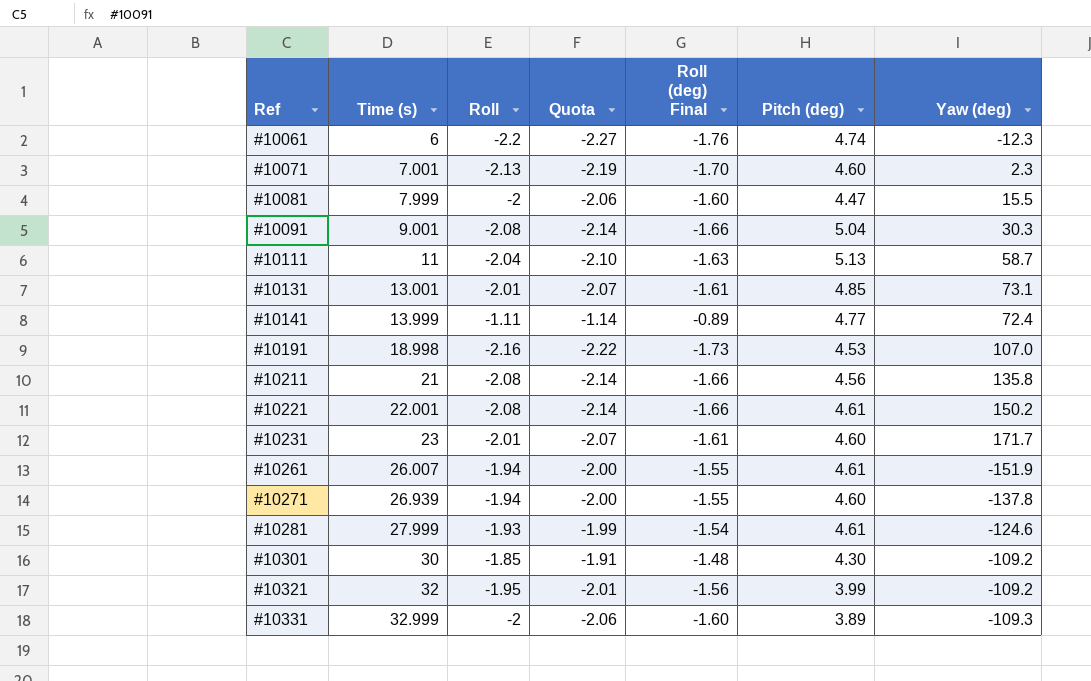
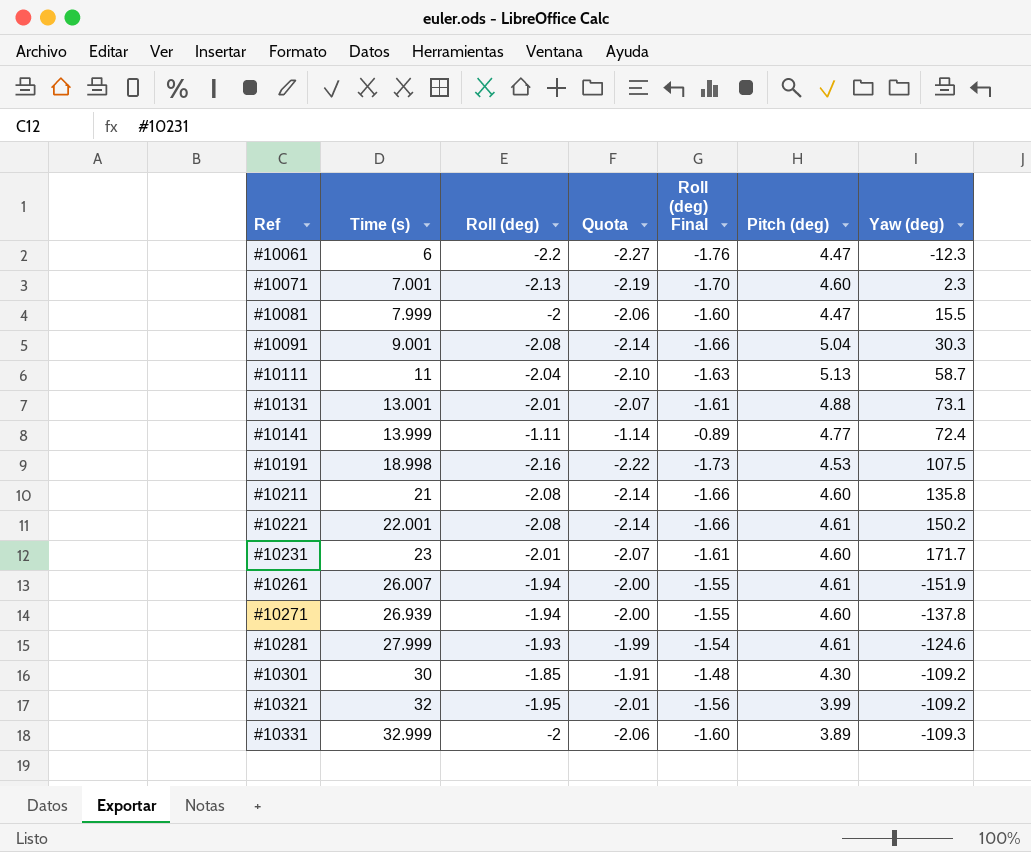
column name: Roll -> Roll (deg)
#10061 | Pitch (deg): 4.74 -> 4.47
#10131 | Pitch (deg): 4.85 -> 4.88
#10191 | Yaw (deg): 107.0 -> 107.5
#10211 | Pitch (deg): 4.56 -> 4.60

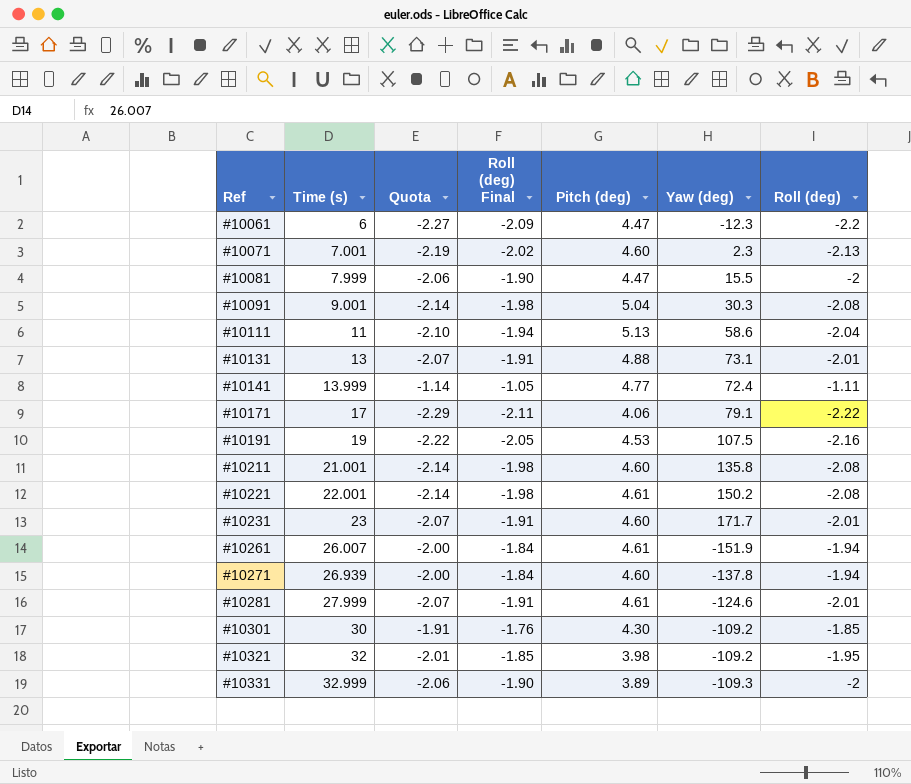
column Roll (deg) Final | formula: [Roll (deg)] * 0.8 -> [Roll (deg)] * 0.95
column Roll (deg) | position: 3 -> 7
#10111 | Yaw (deg): 58.7 -> 58.6
#10131 | Time (s): 13.001 -> 13
row #10171: none -> 17 | -2.29 | -2.11 | 4.06 | 79.1 | -2.22
#10191 | Time (s): 18.998 -> 19
#10211 | Time (s): 21 -> 21.001
#10281 | Quota: -1.99 -> -2.07
#10281 | Roll (deg): -1.93 -> -2.01
#10321 | Pitch (deg): 3.99 -> 3.98

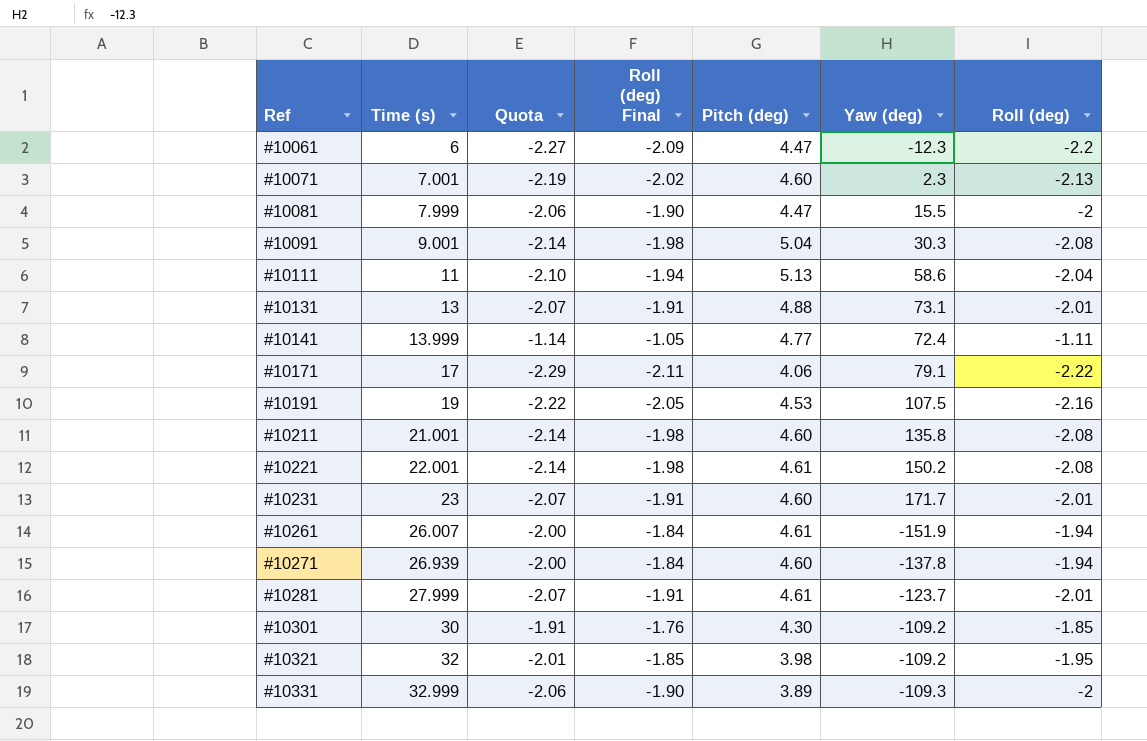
#10281 | Yaw (deg): -124.6 -> -123.7

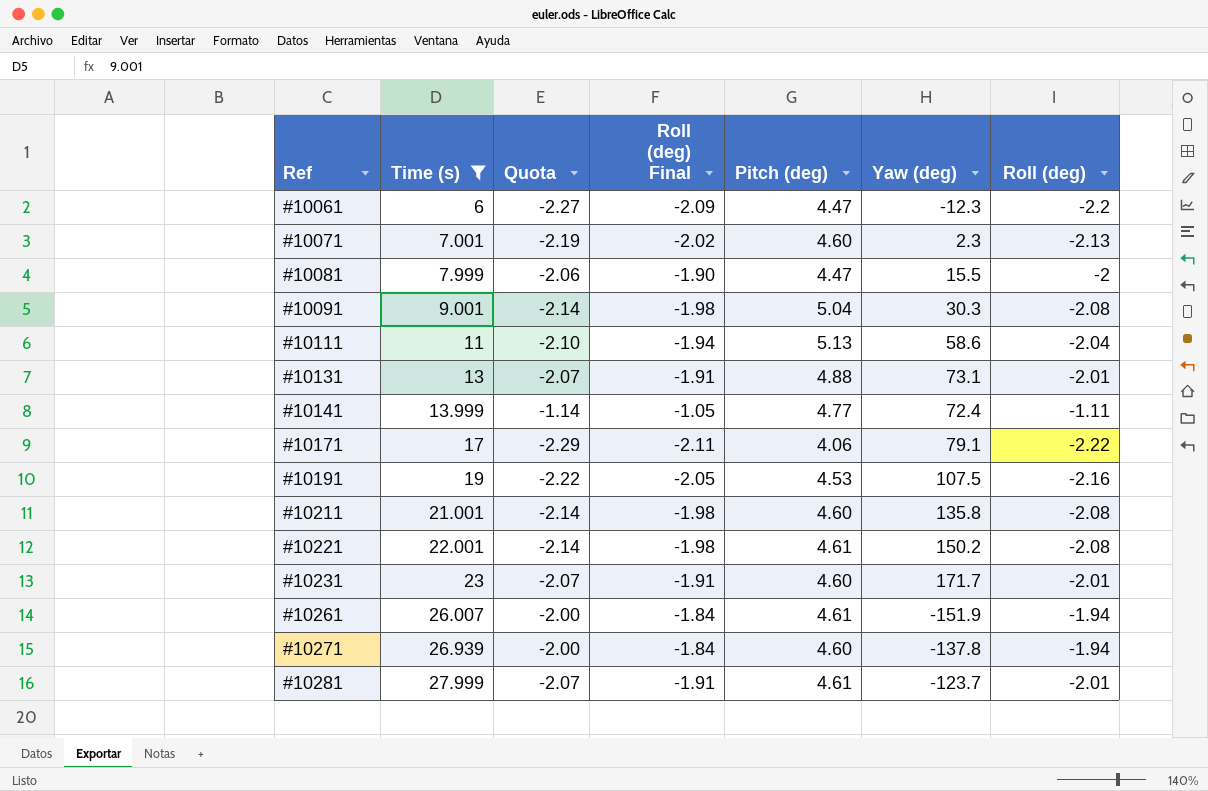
filter: none -> Time (s) <= 27.999

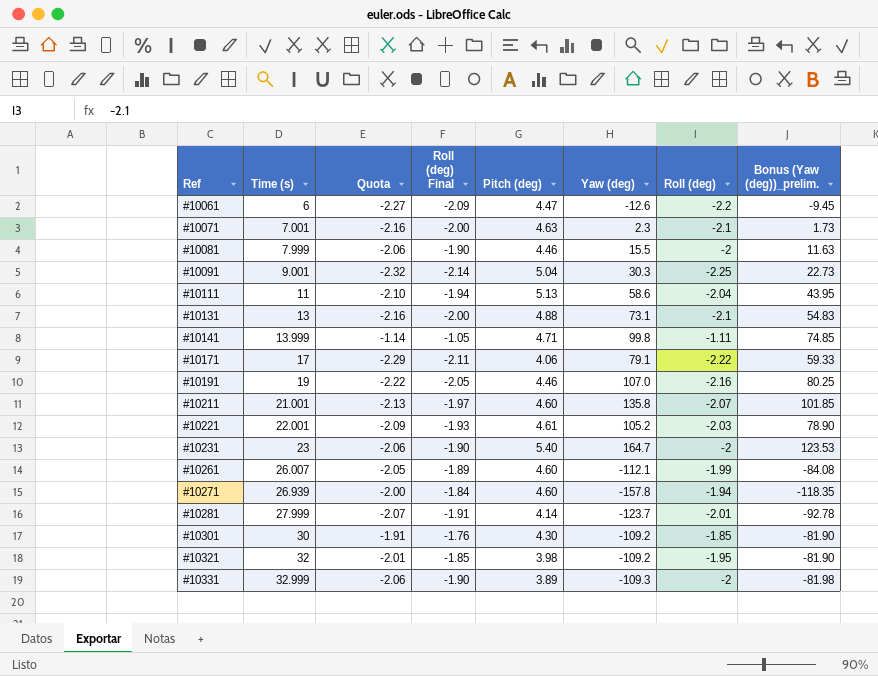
filter: Time (s) <= 27.999 -> none
column Bonus (Yaw (deg))_prelim. | formula: none -> [Yaw (deg)] * 0.75
#10061 | Yaw (deg): -12.3 -> -12.6
#10071 | Quota: -2.19 -> -2.16
#10071 | Roll (deg) Final: -2.02 -> -2.00
#10071 | Pitch (deg): 4.60 -> 4.63
#10071 | Roll (deg): -2.13 -> -2.1
#10081 | Pitch (deg): 4.47 -> 4.46
#10091 | Quota: -2.14 -> -2.32
#10091 | Roll (deg) Final: -1.98 -> -2.14
#10091 | Roll (deg): -2.08 -> -2.25
#10131 | Quota: -2.07 -> -2.16
#10131 | Roll (deg) Final: -1.91 -> -2.00
#10131 | Roll (deg): -2.01 -> -2.1
#10141 | Pitch (deg): 4.77 -> 4.71
#10141 | Yaw (deg): 72.4 -> 99.8
#10191 | Pitch (deg): 4.53 -> 4.46
#10191 | Yaw (deg): 107.5 -> 107.0
#10211 | Quota: -2.14 -> -2.13
#10211 | Roll (deg) Final: -1.98 -> -1.97
#10211 | Roll (deg): -2.08 -> -2.07
#10221 | Quota: -2.14 -> -2.09
#10221 | Roll (deg) Final: -1.98 -> -1.93
#10221 | Yaw (deg): 150.2 -> 105.2
#10221 | Roll (deg): -2.08 -> -2.03
#10231 | Quota: -2.07 -> -2.06
#10231 | Roll (deg) Final: -1.91 -> -1.90
#10231 | Pitch (deg): 4.60 -> 5.40
#10231 | Yaw (deg): 171.7 -> 164.7
#10231 | Roll (deg): -2.01 -> -2
#10261 | Quota: -2.00 -> -2.05
#10261 | Roll (deg) Final: -1.84 -> -1.89
#10261 | Pitch (deg): 4.61 -> 4.60
#10261 | Yaw (deg): -151.9 -> -112.1
#10261 | Roll (deg): -1.94 -> -1.99
#10271 | Yaw (deg): -137.8 -> -157.8
#10281 | Pitch (deg): 4.61 -> 4.14

